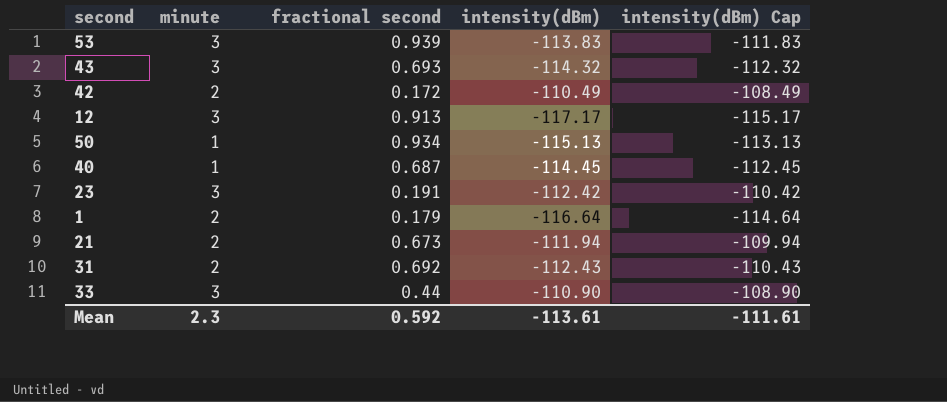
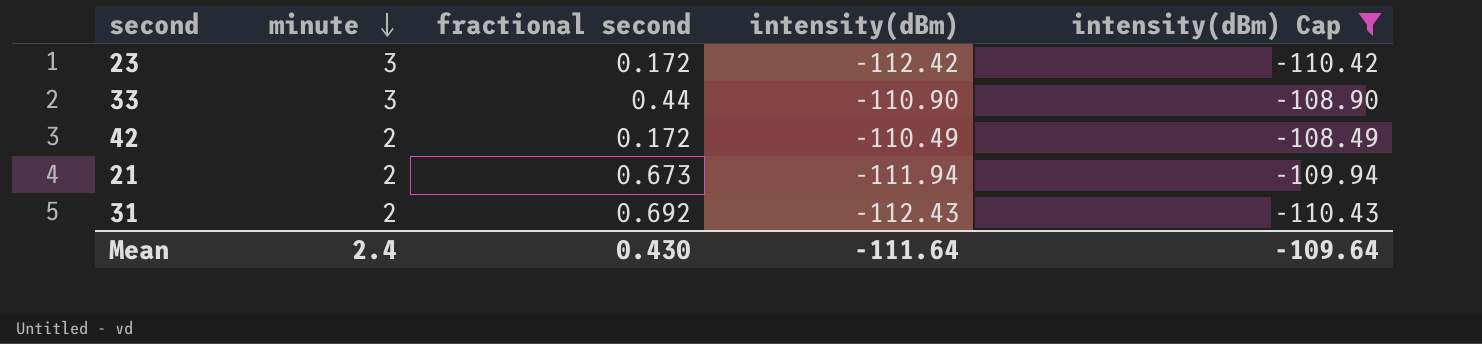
filter: none -> intensity(dBm) Cap >= -110.43
row order: none -> minute descending
23 | fractional second: 0.191 -> 0.172
Mean | minute: 2.3 -> 2.4
Mean | fractional second: 0.592 -> 0.430
Mean | intensity(dBm): -113.61 -> -111.64
Mean | intensity(dBm) Cap: -111.61 -> -109.64

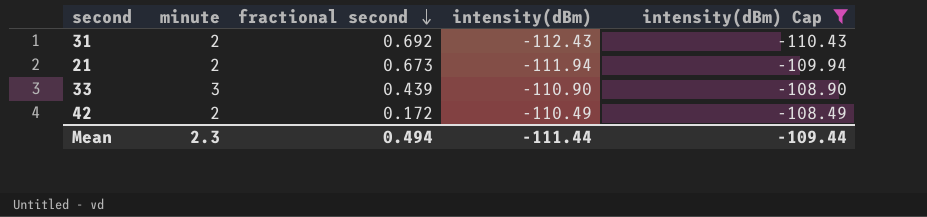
row order: minute descending -> fractional second descending
row 23: 3 | 0.172 | -112.42 | -110.42 -> none
33 | fractional second: 0.44 -> 0.439
Mean | minute: 2.4 -> 2.3
Mean | fractional second: 0.430 -> 0.494
Mean | intensity(dBm): -111.64 -> -111.44
Mean | intensity(dBm) Cap: -109.64 -> -109.44

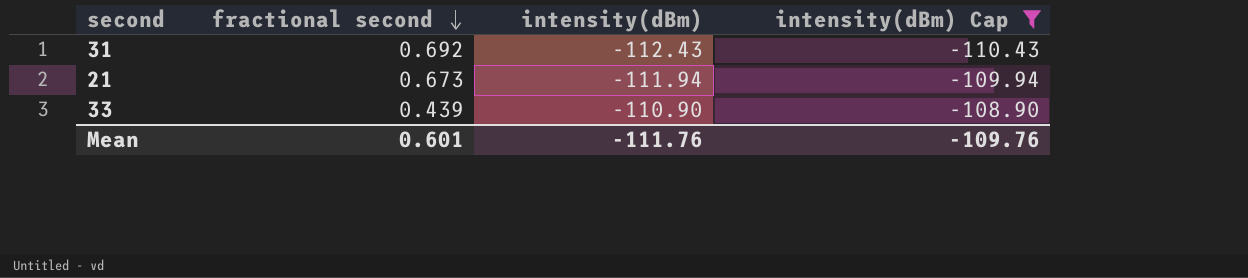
column minute | position: 2 -> none
row 42: 2 | 0.172 | -110.49 | -108.49 -> none
Mean | fractional second: 0.494 -> 0.601
Mean | intensity(dBm): -111.44 -> -111.76
Mean | intensity(dBm) Cap: -109.44 -> -109.76

